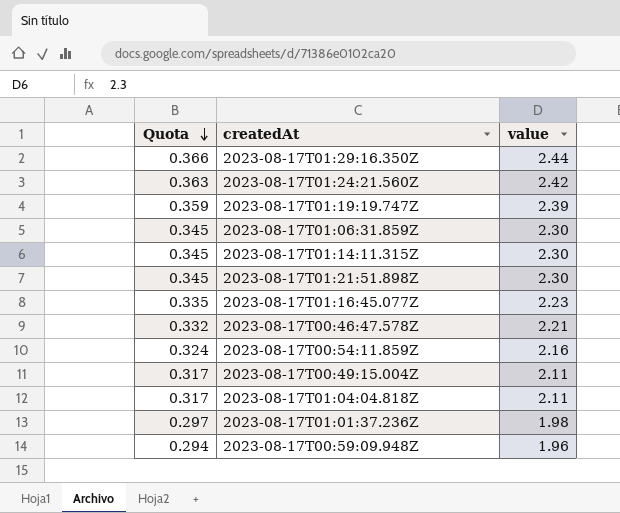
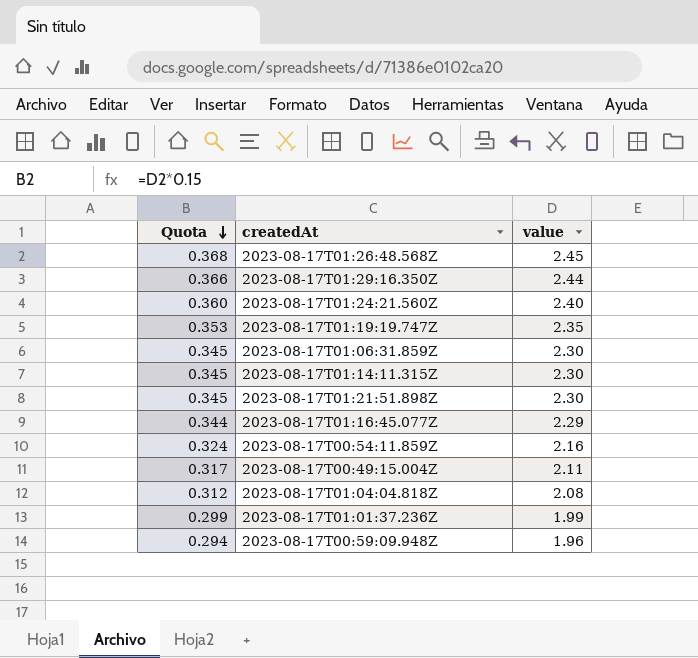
row 2023-08-17T00:46:47.578Z: 0.332 | 2.21 -> none
row 2023-08-17T01:26:48.568Z: none -> 0.368 | 2.45
2023-08-17T01:24:21.560Z | Quota: 0.363 -> 0.360
2023-08-17T01:24:21.560Z | value: 2.42 -> 2.40
2023-08-17T01:19:19.747Z | Quota: 0.359 -> 0.353
2023-08-17T01:19:19.747Z | value: 2.39 -> 2.35
2023-08-17T01:16:45.077Z | Quota: 0.335 -> 0.344
2023-08-17T01:16:45.077Z | value: 2.23 -> 2.29
2023-08-17T01:04:04.818Z | Quota: 0.317 -> 0.312
2023-08-17T01:04:04.818Z | value: 2.11 -> 2.08
2023-08-17T01:01:37.236Z | Quota: 0.297 -> 0.299
2023-08-17T01:01:37.236Z | value: 1.98 -> 1.99

